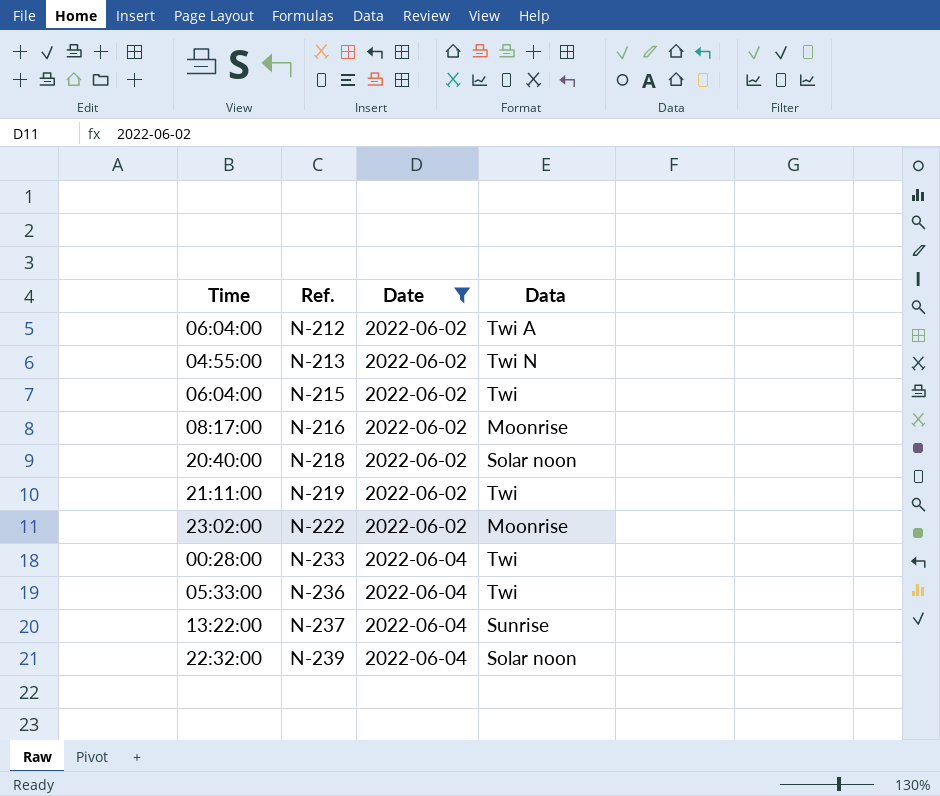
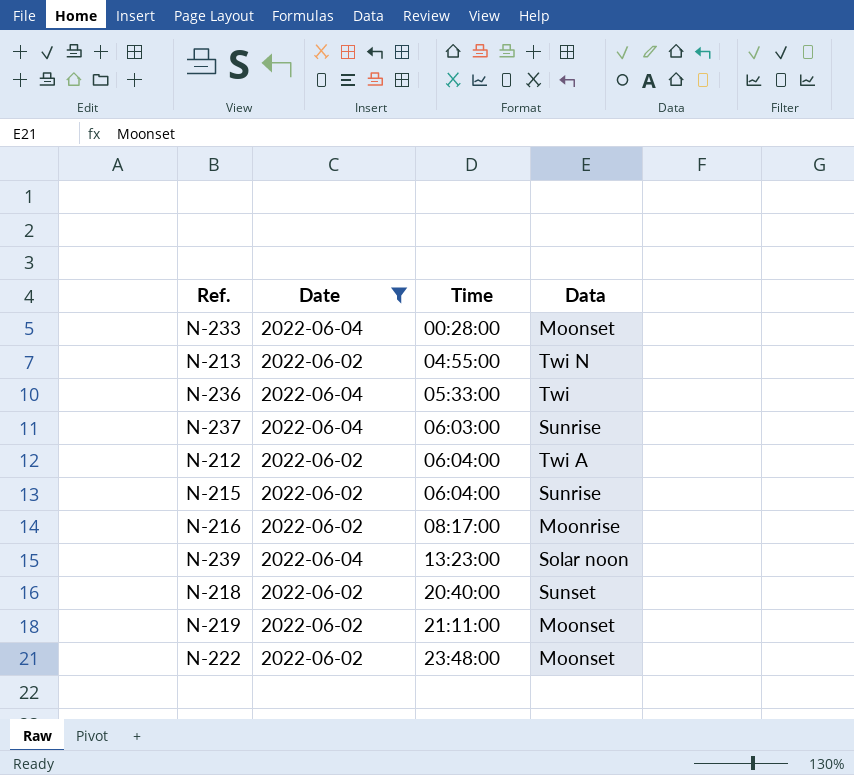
row order: Ref. ascending -> Time ascending
column Time | position: 1 -> 3
N-233 | Data: Twi -> Moonset
N-237 | Time: 13:22:00 -> 06:03:00
N-215 | Data: Twi -> Sunrise
N-239 | Time: 22:32:00 -> 13:23:00
N-218 | Data: Solar noon -> Sunset
N-219 | Data: Twi -> Moonset
N-222 | Time: 23:02:00 -> 23:48:00
N-222 | Data: Moonrise -> Moonset

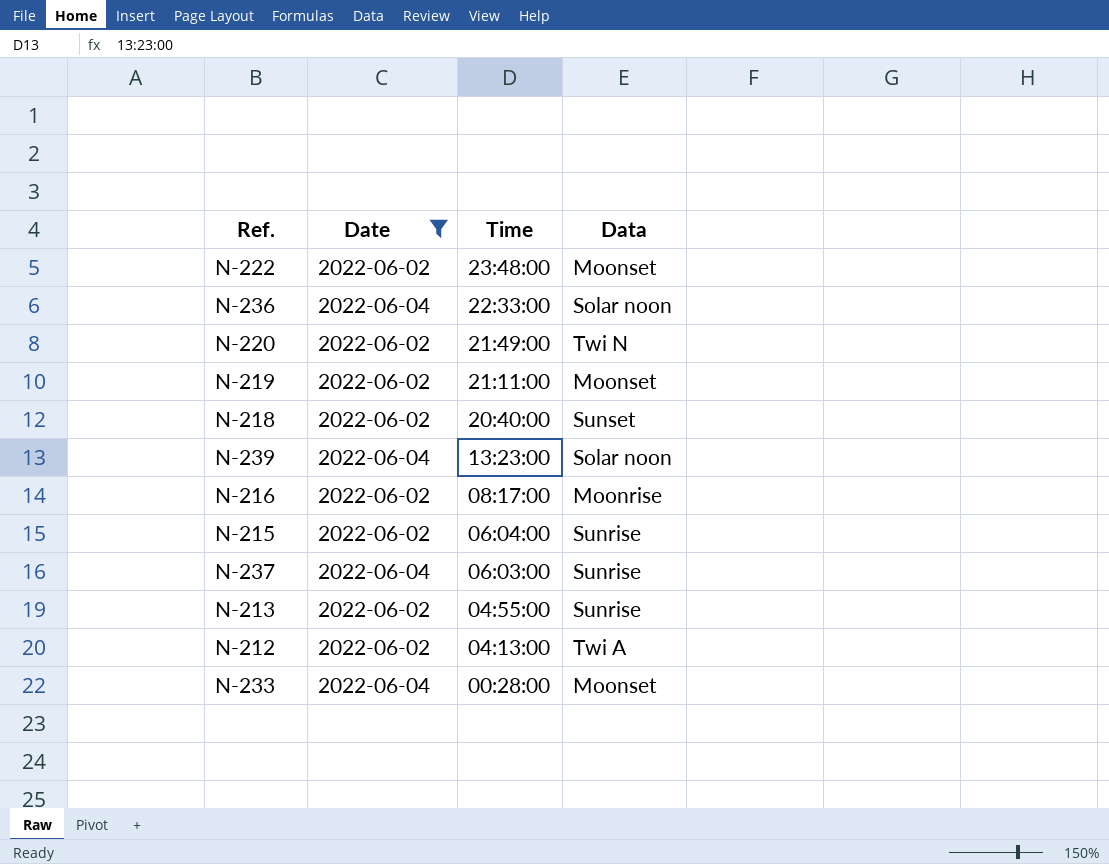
row order: Time ascending -> Time descending
N-236 | Time: 05:33:00 -> 22:33:00
N-236 | Data: Twi -> Solar noon
row N-220: none -> 2022-06-02 | 21:49:00 | Twi N
N-213 | Data: Twi N -> Sunrise
N-212 | Time: 06:04:00 -> 04:13:00

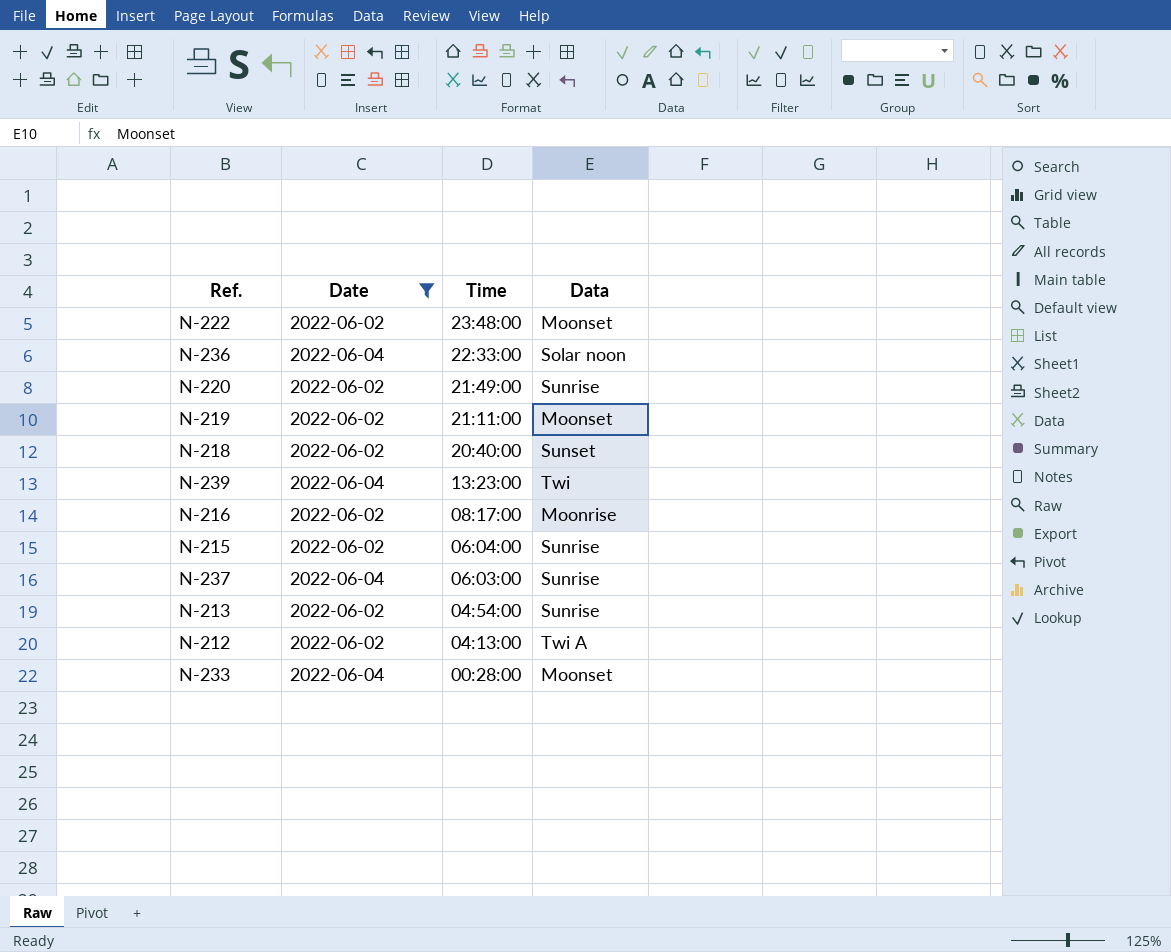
N-220 | Data: Twi N -> Sunrise
N-239 | Data: Solar noon -> Twi
N-213 | Time: 04:55:00 -> 04:54:00

